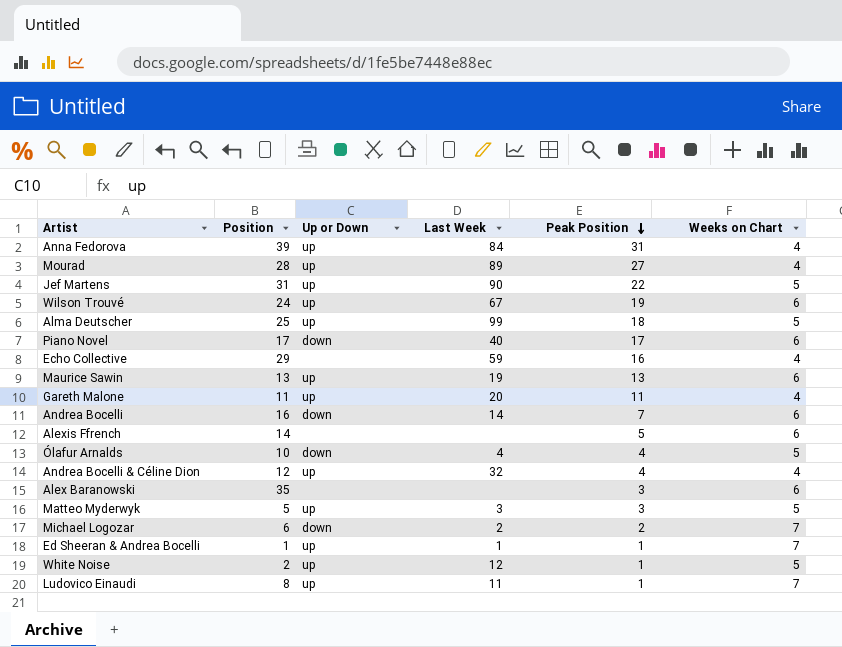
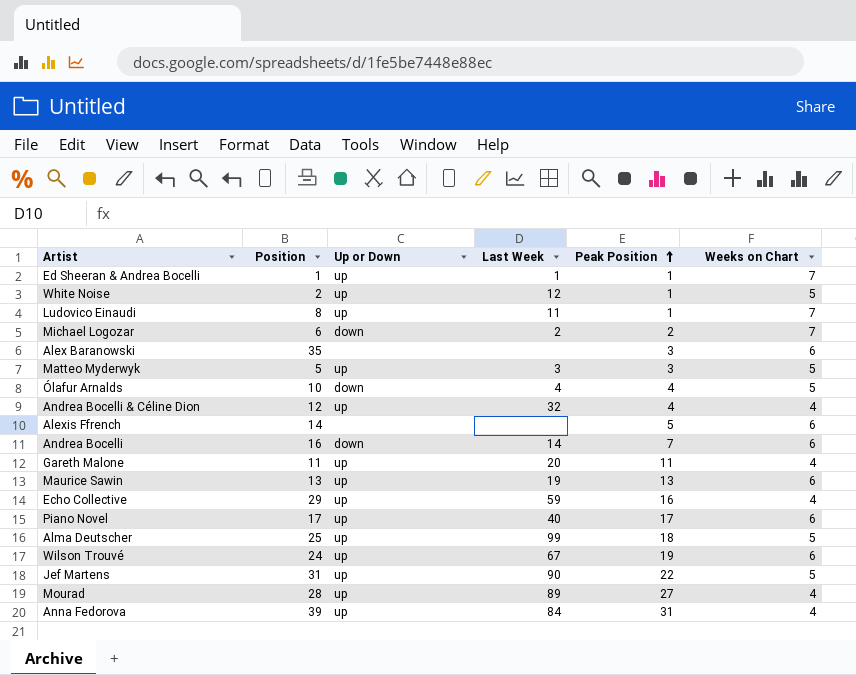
row order: Peak Position descending -> Peak Position ascending
Echo Collective | Up or Down: none -> up
Piano Novel | Up or Down: down -> up

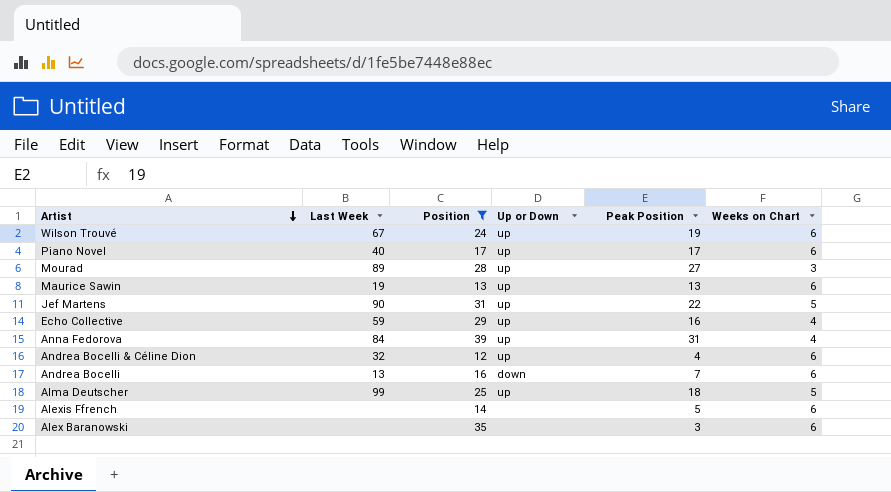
filter: none -> Position >= 12
row order: Peak Position ascending -> Artist descending
column Last Week | position: 4 -> 2
Mourad | Weeks on Chart: 4 -> 3
Andrea Bocelli & Céline Dion | Weeks on Chart: 4 -> 6
Andrea Bocelli | Last Week: 14 -> 13

